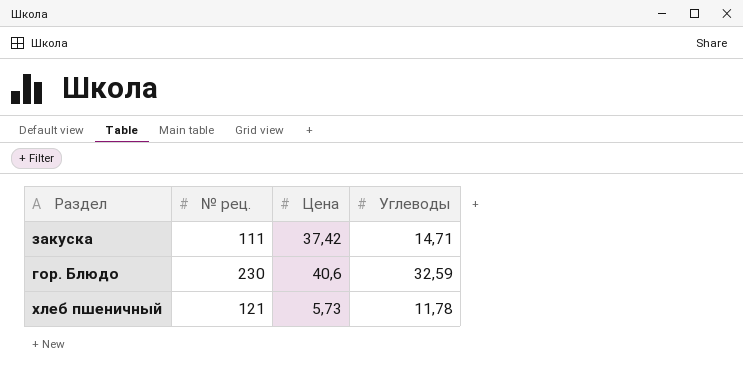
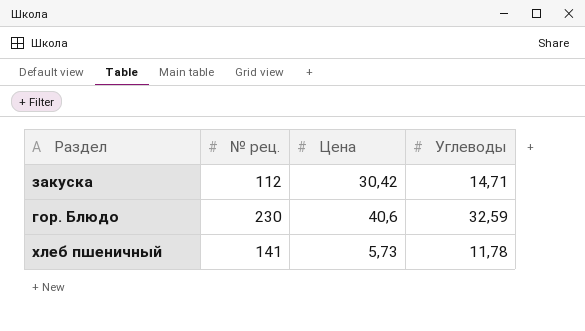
закуска | № рец.: 111 -> 112
закуска | Цена: 37,42 -> 30,42
хлеб пшеничный | № рец.: 121 -> 141

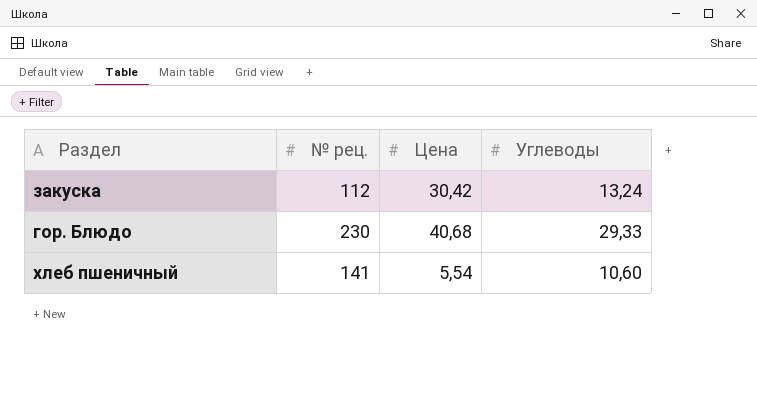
закуска | Углеводы: 14,71 -> 13,24
гор. Блюдо | Цена: 40,6 -> 40,68
гор. Блюдо | Углеводы: 32,59 -> 29,33
хлеб пшеничный | Цена: 5,73 -> 5,54
хлеб пшеничный | Углеводы: 11,78 -> 10,60

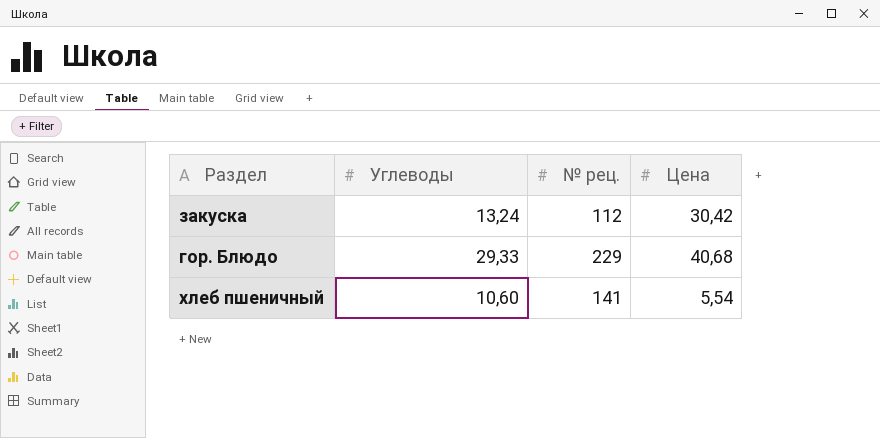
column Углеводы | position: 4 -> 2
гор. Блюдо | № рец.: 230 -> 229

